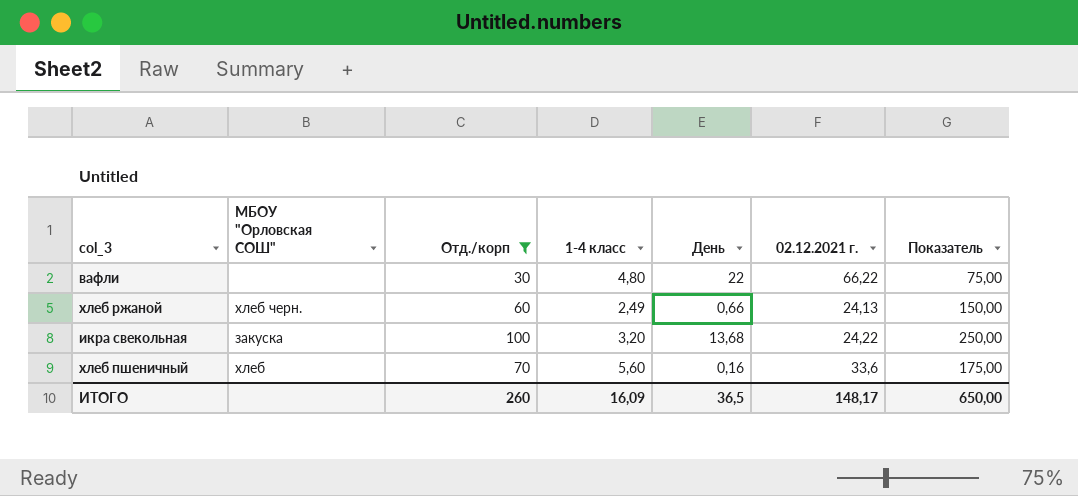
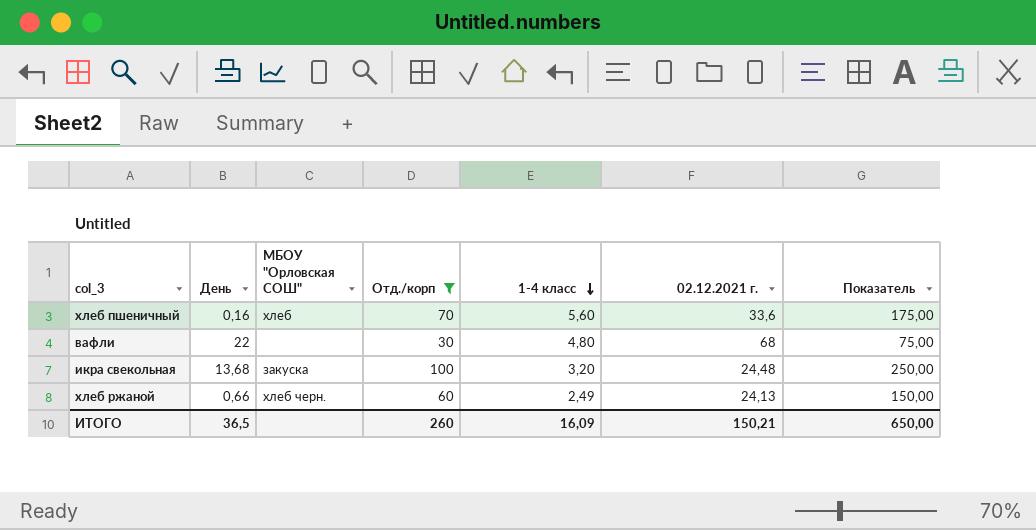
row order: none -> 1-4 класс descending
column День | position: 5 -> 2
вафли | 02.12.2021 г.: 66,22 -> 68
икра свекольная | 02.12.2021 г.: 24,22 -> 24,48
ИТОГО | 02.12.2021 г.: 148,17 -> 150,21

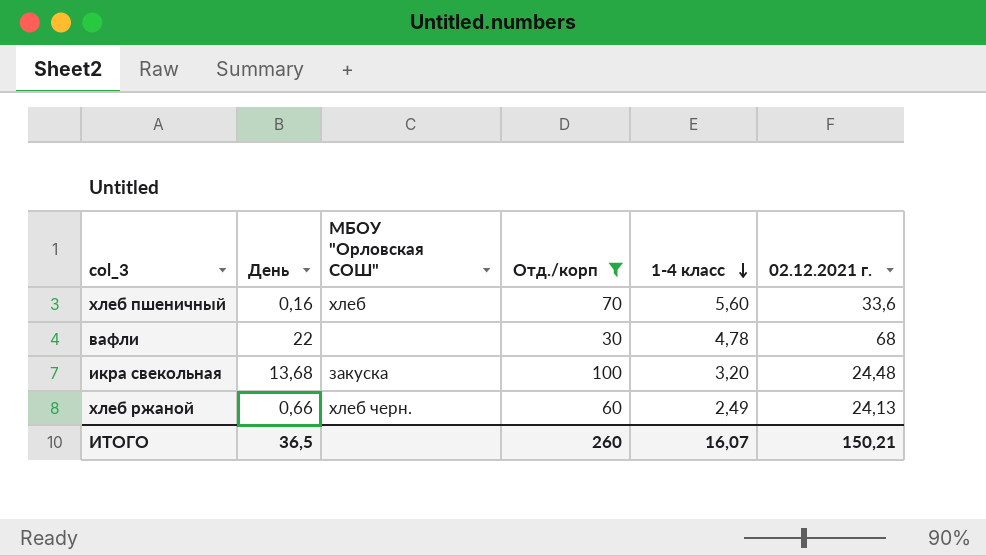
column Показатель | formula: [Отд./корп] * 2,5 -> none
вафли | 1-4 класс: 4,80 -> 4,78
ИТОГО | 1-4 класс: 16,09 -> 16,07

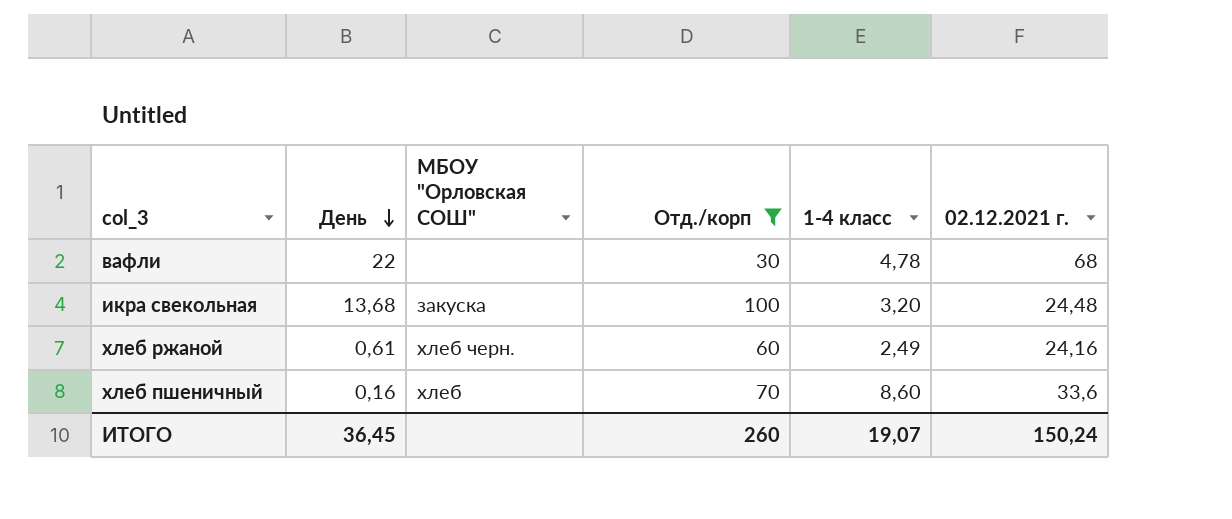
row order: 1-4 класс descending -> День descending
хлеб ржаной | День: 0,66 -> 0,61
хлеб ржаной | 02.12.2021 г.: 24,13 -> 24,16
хлеб пшеничный | 1-4 класс: 5,60 -> 8,60
ИТОГО | День: 36,5 -> 36,45
ИТОГО | 1-4 класс: 16,07 -> 19,07
ИТОГО | 02.12.2021 г.: 150,21 -> 150,24

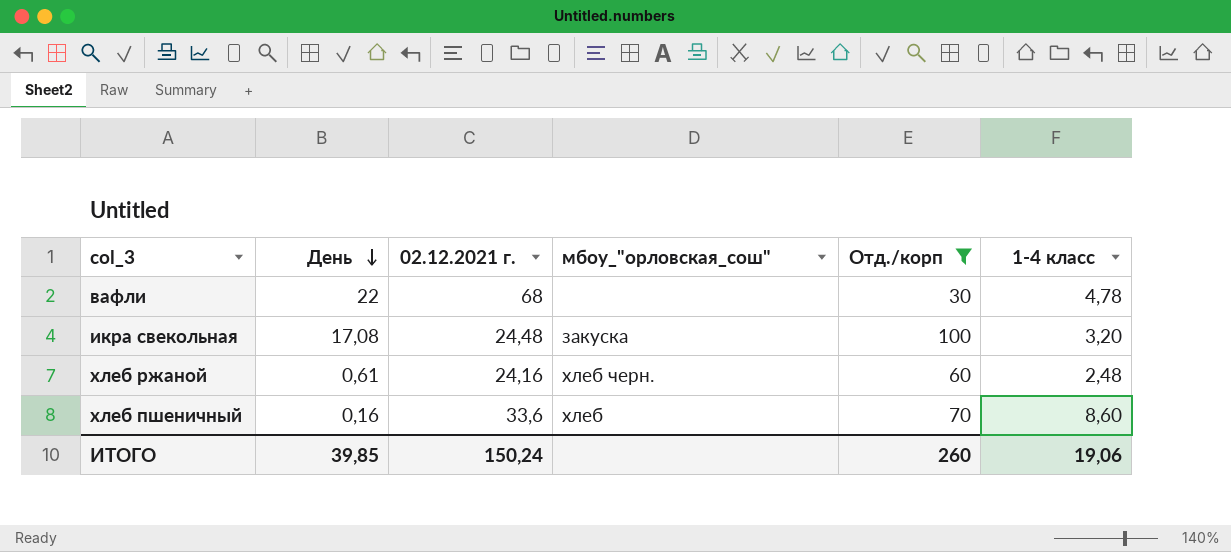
column 02.12.2021 г. | position: 6 -> 3
column name: МБОУ "Орловская СОШ" -> мбоу_"орловская_сош"
икра свекольная | День: 13,68 -> 17,08
хлеб ржаной | 1-4 класс: 2,49 -> 2,48
ИТОГО | День: 36,45 -> 39,85
ИТОГО | 1-4 класс: 19,07 -> 19,06

